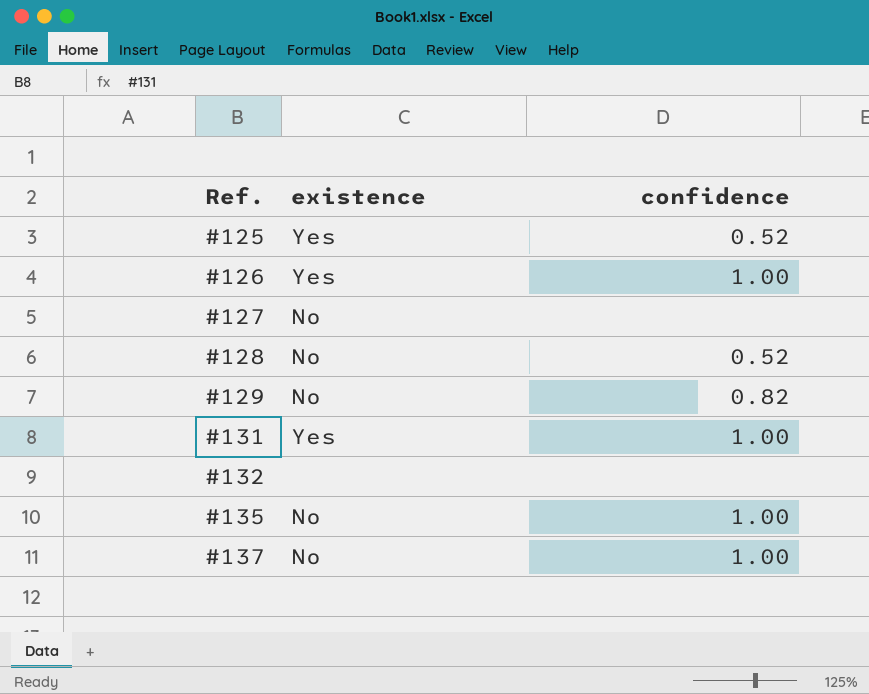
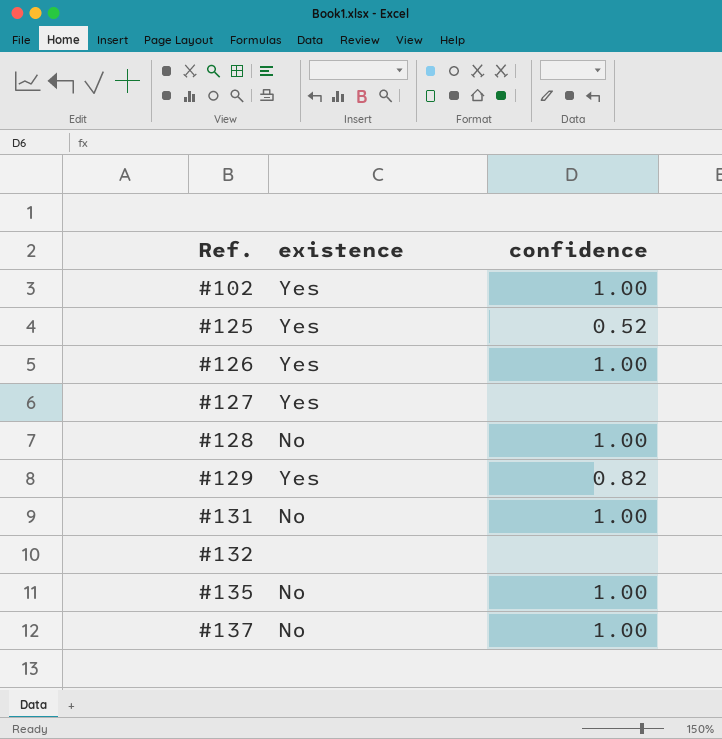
row #102: none -> Yes | 1.00
#127 | existence: No -> Yes
#128 | confidence: 0.52 -> 1.00
#129 | existence: No -> Yes
#131 | existence: Yes -> No

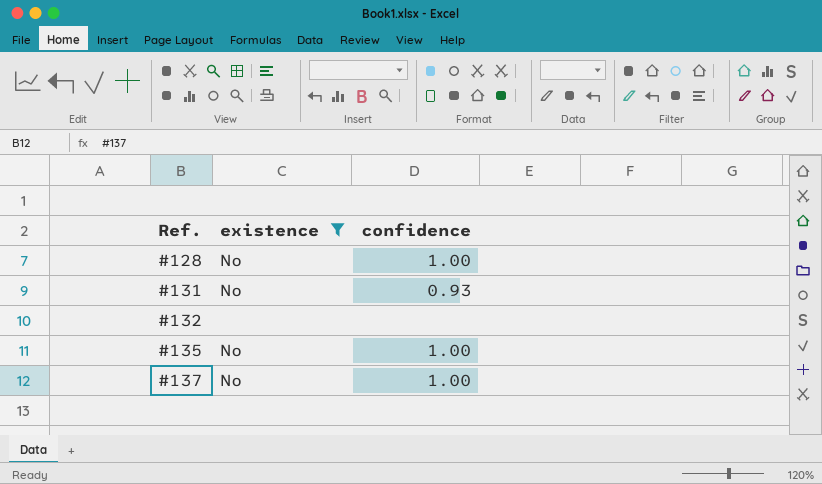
filter: none -> existence != Yes
#131 | confidence: 1.00 -> 0.93

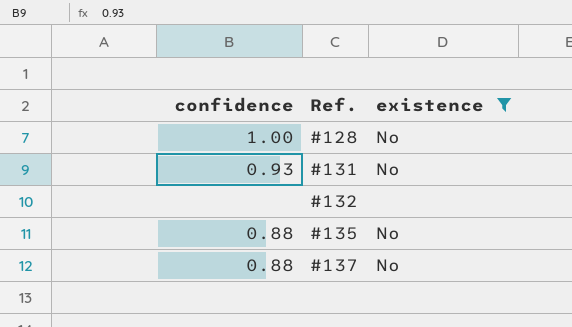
column confidence | position: 3 -> 1
#135 | confidence: 1.00 -> 0.88
#137 | confidence: 1.00 -> 0.88

